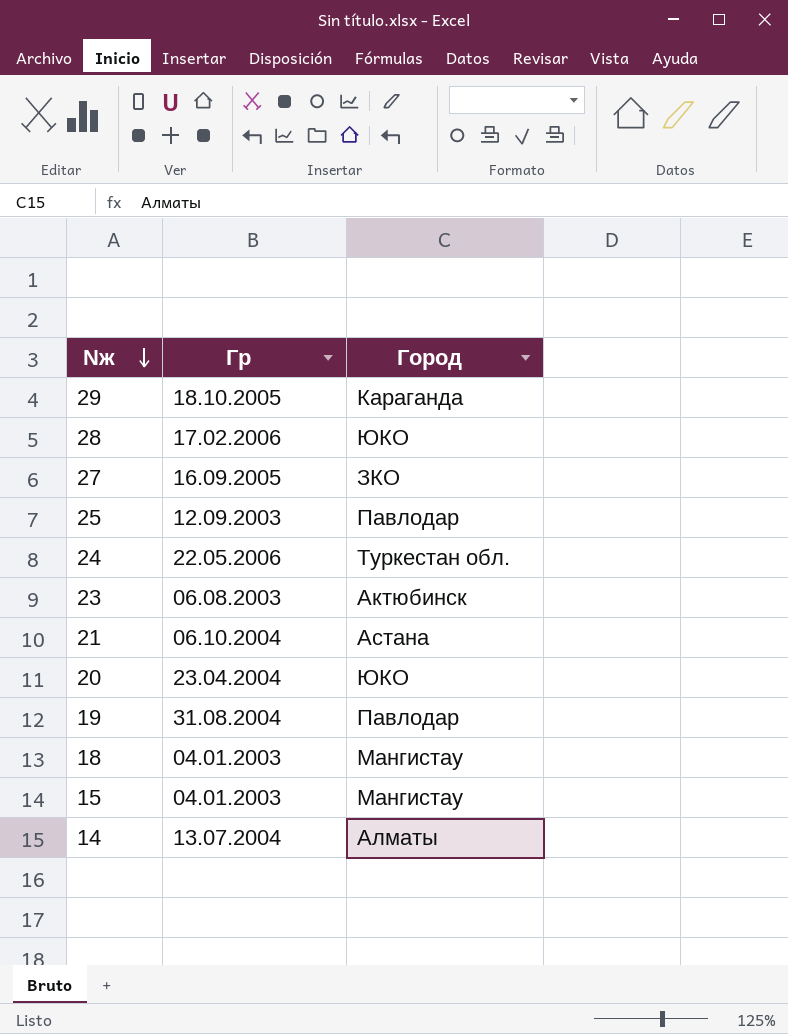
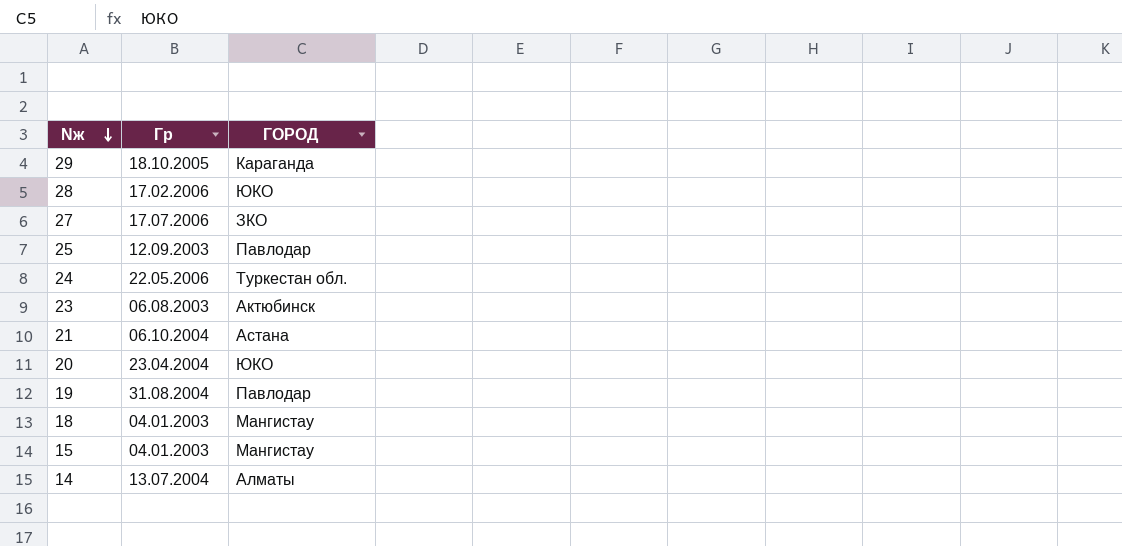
column name: Город -> ГОРОД
27 | Гр: 16.09.2005 -> 17.07.2006

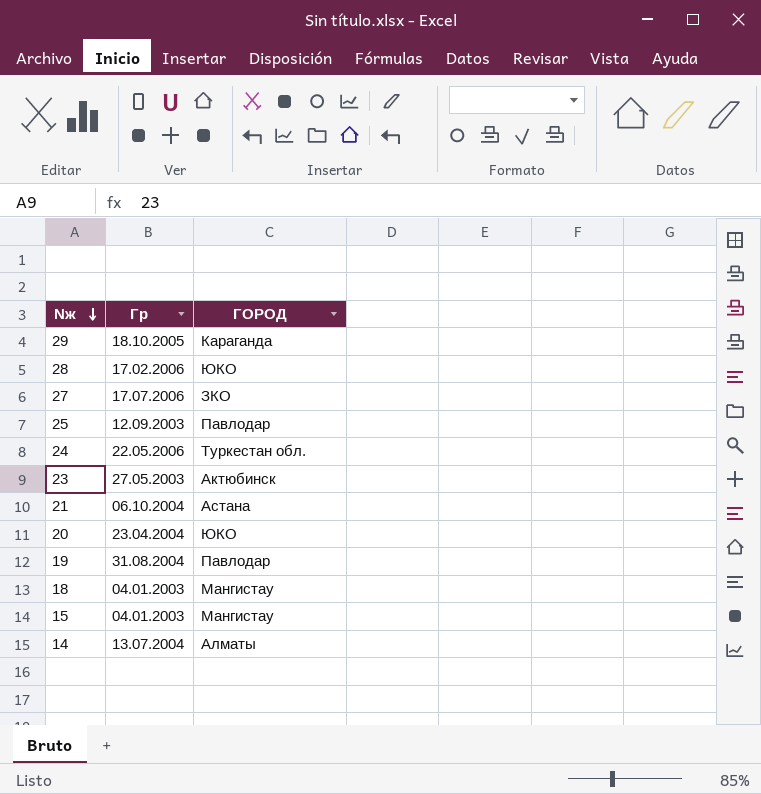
23 | Гр: 06.08.2003 -> 27.05.2003

